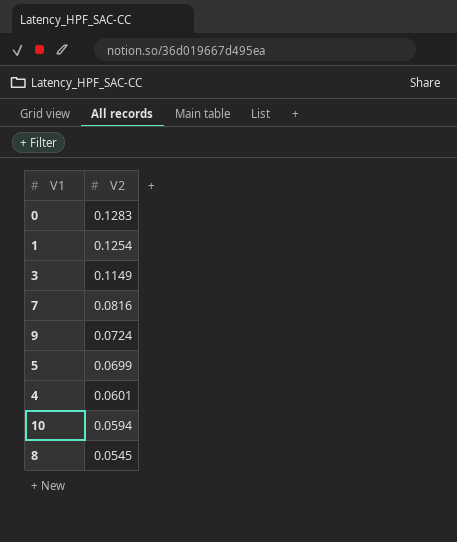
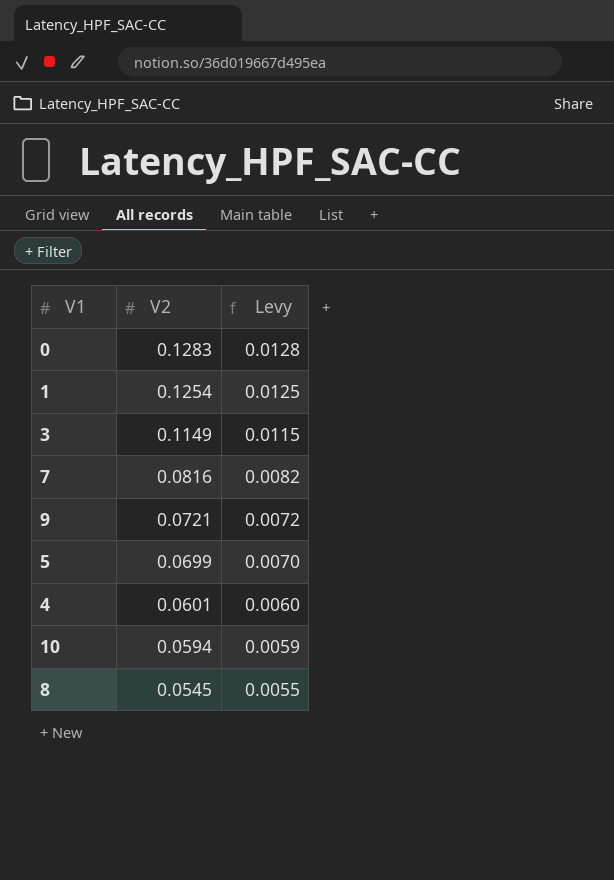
column Levy | formula: none -> [V2] * 0.1
9 | V2: 0.0724 -> 0.0721

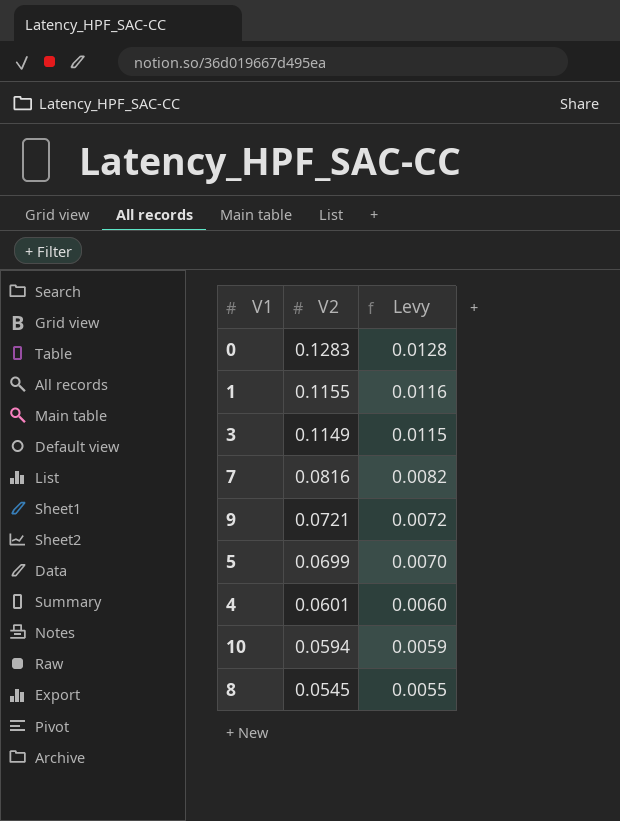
1 | V2: 0.1254 -> 0.1155
1 | Levy: 0.0125 -> 0.0116

